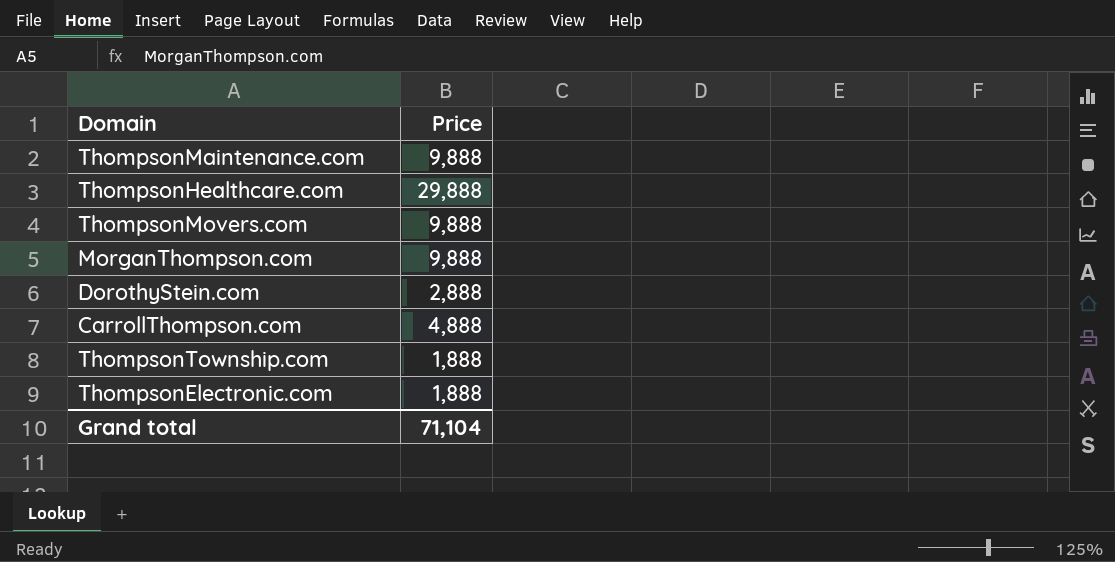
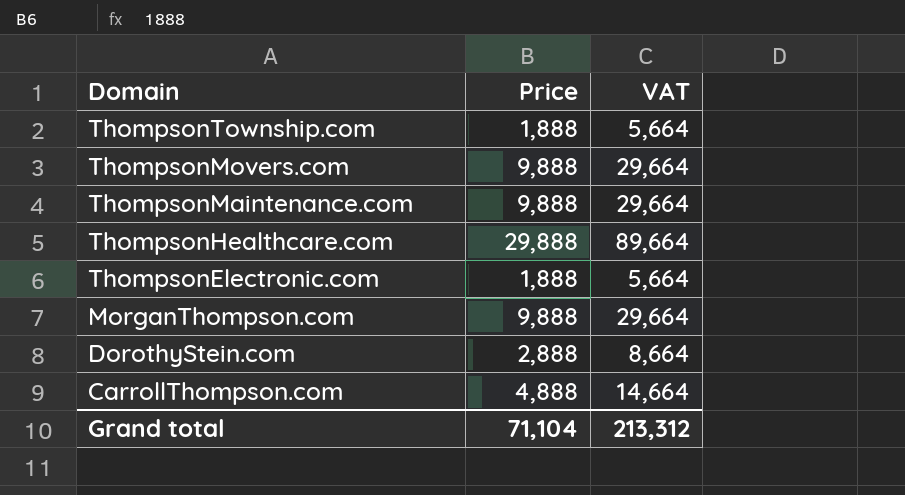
row order: none -> Domain descending
column VAT | formula: none -> [Price] * 3

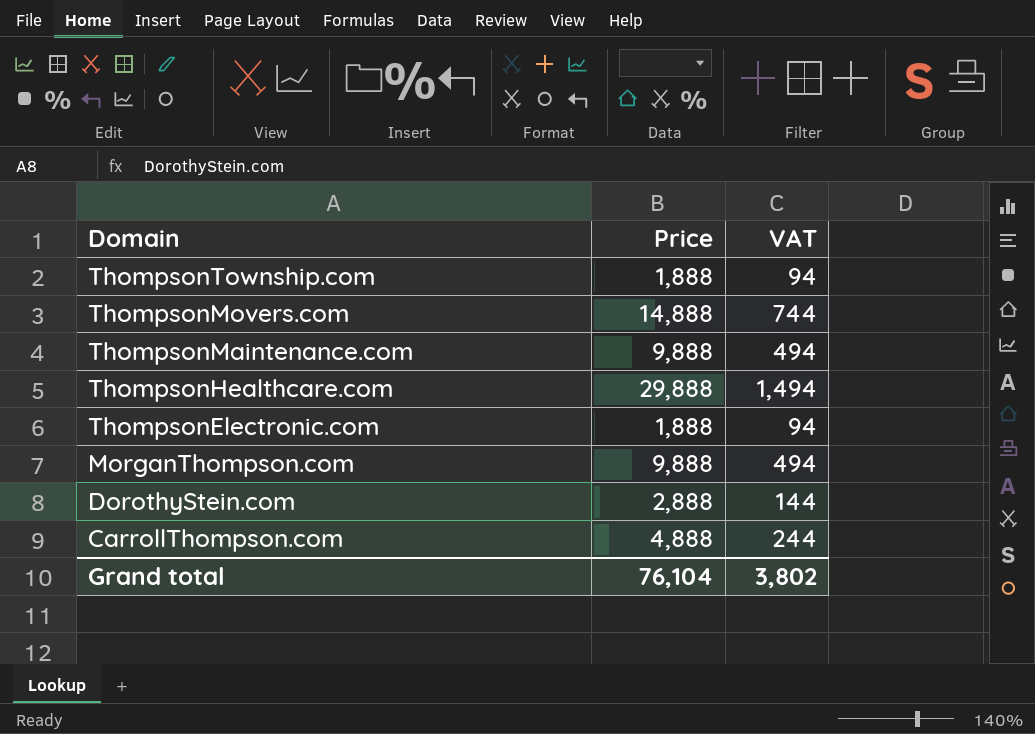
column VAT | formula: [Price] * 3 -> [Price] * 0.05
ThompsonMovers.com | Price: 9,888 -> 14,888
Grand total | Price: 71,104 -> 76,104
Grand total | VAT: 213,312 -> 3,802

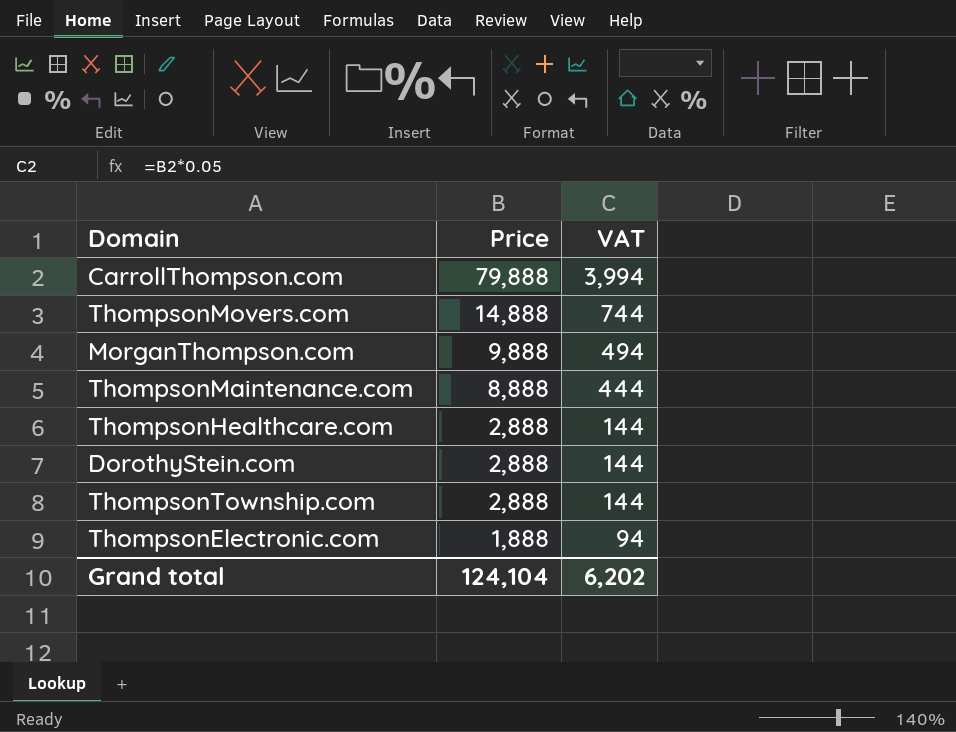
row order: Domain descending -> Price descending
CarrollThompson.com | Price: 4,888 -> 79,888
CarrollThompson.com | VAT: 244 -> 3,994
ThompsonMaintenance.com | Price: 9,888 -> 8,888
ThompsonMaintenance.com | VAT: 494 -> 444
ThompsonHealthcare.com | Price: 29,888 -> 2,888
ThompsonHealthcare.com | VAT: 1,494 -> 144
ThompsonTownship.com | Price: 1,888 -> 2,888
ThompsonTownship.com | VAT: 94 -> 144
Grand total | Price: 76,104 -> 124,104
Grand total | VAT: 3,802 -> 6,202

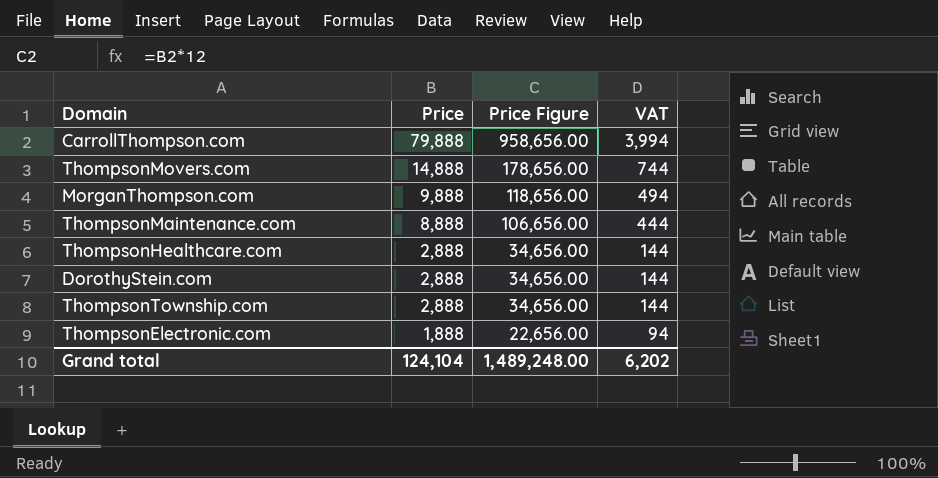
column Price Figure | formula: none -> [Price] * 12

